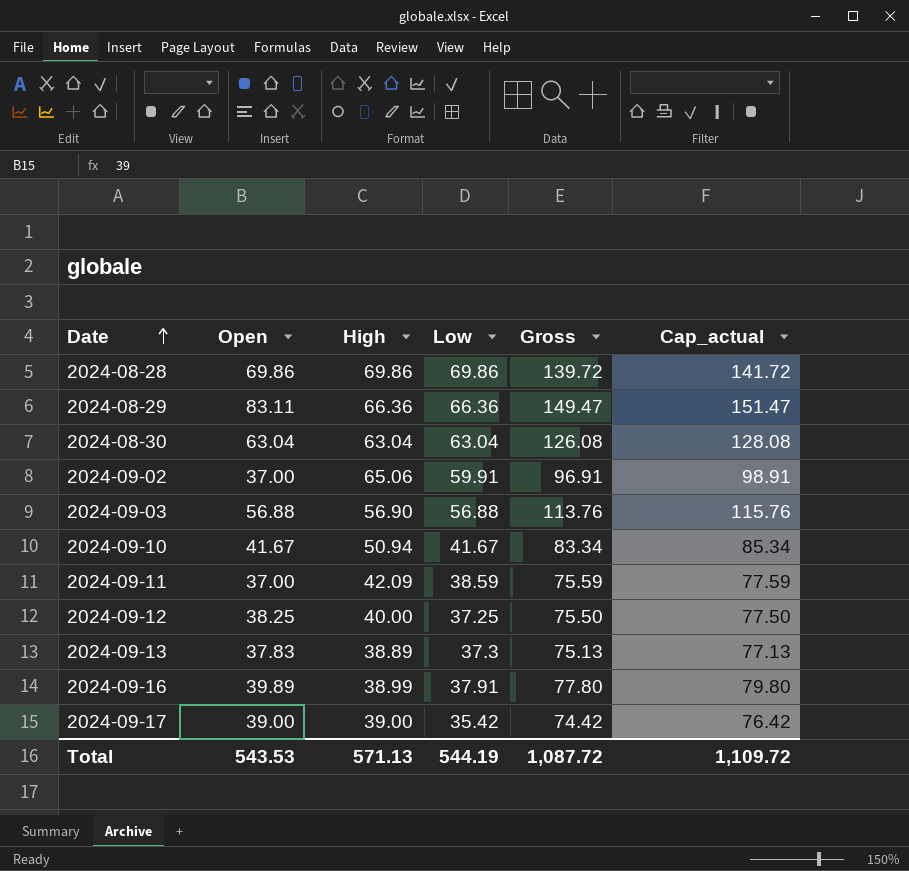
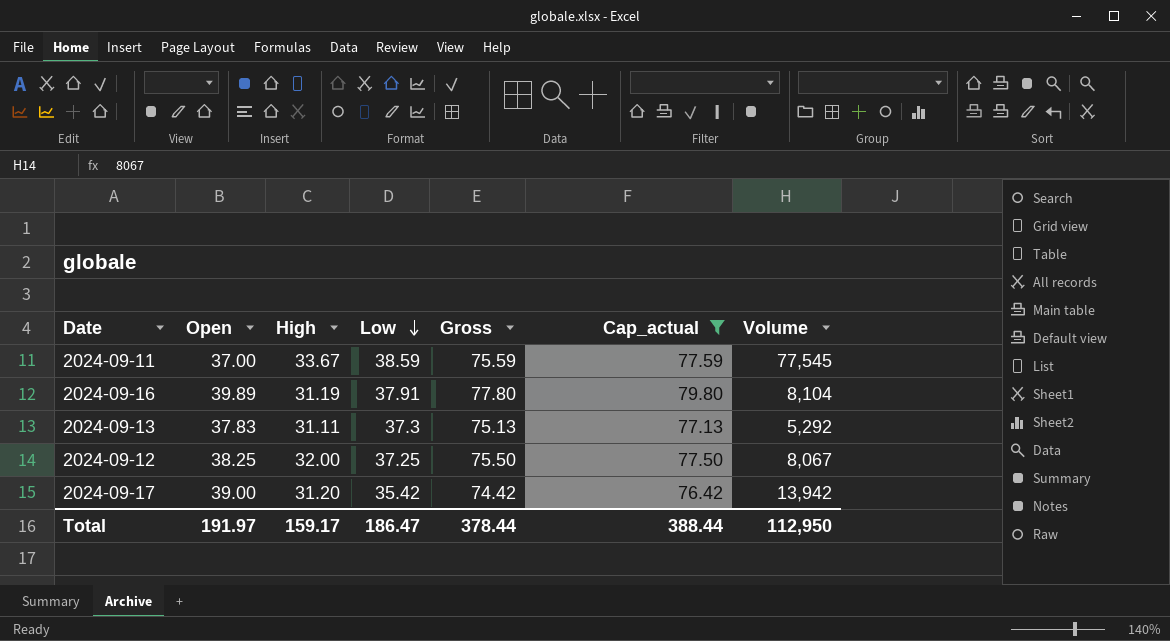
filter: none -> Cap_actual <= 79.80
row order: Date ascending -> Low descending
column Volume | position: none -> 7
2024-09-11 | High: 42.09 -> 33.67
2024-09-16 | High: 38.99 -> 31.19
2024-09-13 | High: 38.89 -> 31.11
2024-09-12 | High: 40.00 -> 32.00
2024-09-17 | High: 39.00 -> 31.20
Total | Open: 543.53 -> 191.97
Total | High: 571.13 -> 159.17
Total | Low: 544.19 -> 186.47
Total | Gross: 1,087.72 -> 378.44
Total | Cap_actual: 1,109.72 -> 388.44

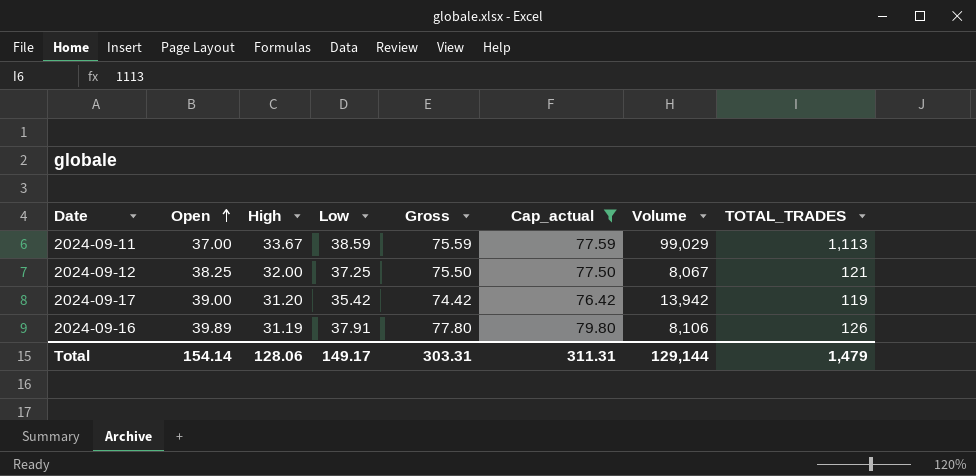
row order: Low descending -> Open ascending
column TOTAL_TRADES | position: none -> 8
row 2024-09-13: 37.83 | 31.11 | 37.3 | 75.13 | 77.13 | 5,292 -> none
2024-09-11 | Volume: 77,545 -> 99,029
2024-09-16 | Volume: 8,104 -> 8,106
Total | Open: 191.97 -> 154.14
Total | High: 159.17 -> 128.06
Total | Low: 186.47 -> 149.17
Total | Gross: 378.44 -> 303.31
Total | Cap_actual: 388.44 -> 311.31
Total | Volume: 112,950 -> 129,144

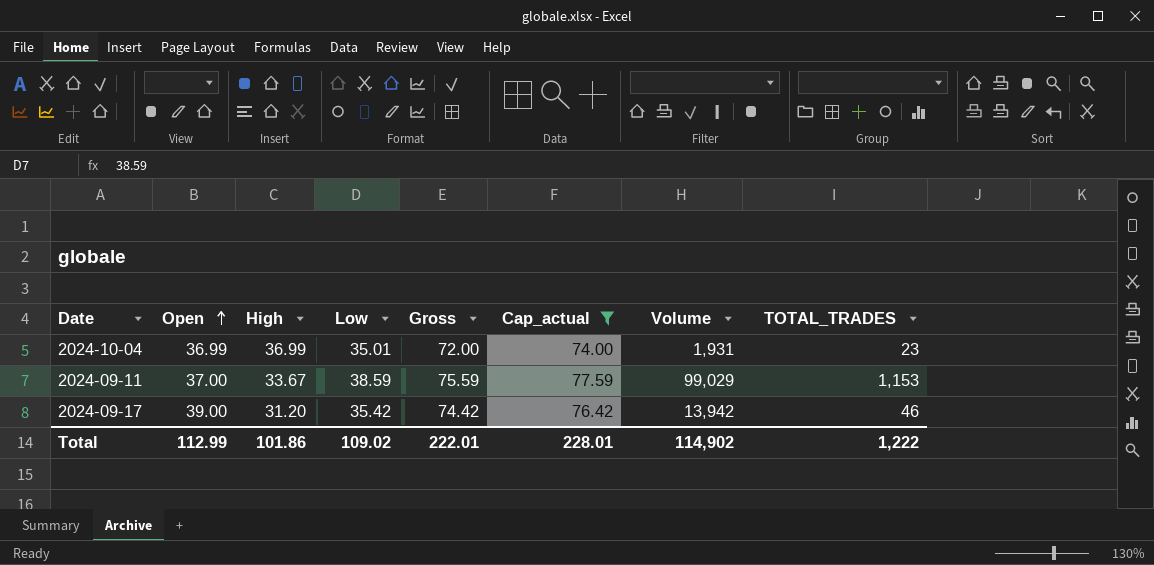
row 2024-09-12: 38.25 | 32.00 | 37.25 | 75.50 | 77.50 | 8,067 | 121 -> none
row 2024-09-16: 39.89 | 31.19 | 37.91 | 77.80 | 79.80 | 8,106 | 126 -> none
row 2024-10-04: none -> 36.99 | 36.99 | 35.01 | 72.00 | 74.00 | 1,931 | 23
2024-09-11 | TOTAL_TRADES: 1,113 -> 1,153
2024-09-17 | TOTAL_TRADES: 119 -> 46
Total | Open: 154.14 -> 112.99
Total | High: 128.06 -> 101.86
Total | Low: 149.17 -> 109.02
Total | Gross: 303.31 -> 222.01
Total | Cap_actual: 311.31 -> 228.01
Total | Volume: 129,144 -> 114,902
Total | TOTAL_TRADES: 1,479 -> 1,222

